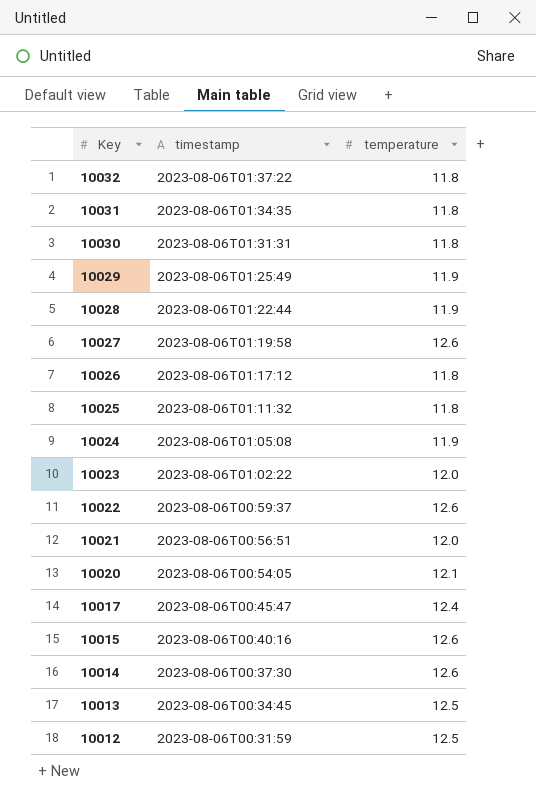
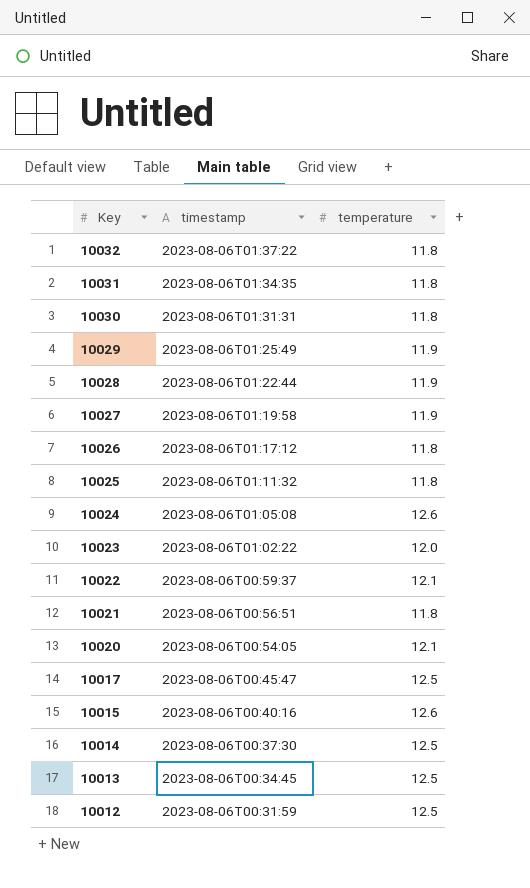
10027 | temperature: 12.6 -> 11.9
10024 | temperature: 11.9 -> 12.6
10022 | temperature: 12.6 -> 12.1
10021 | temperature: 12.0 -> 11.8
10017 | temperature: 12.4 -> 12.5
10014 | temperature: 12.6 -> 12.5

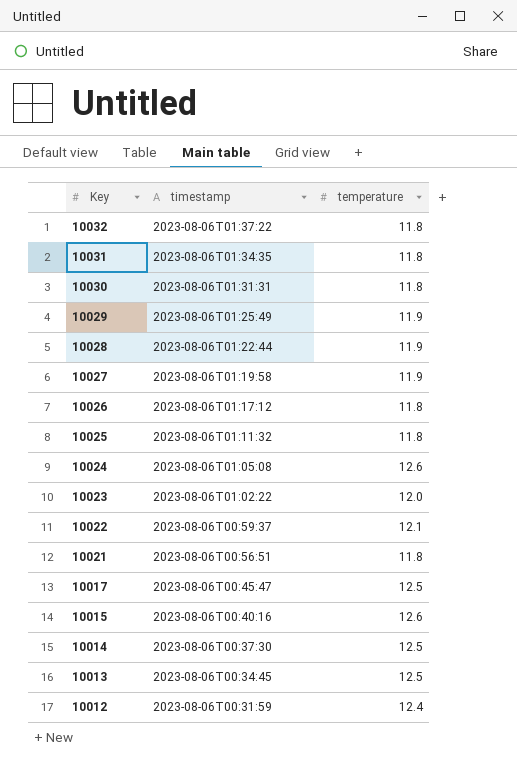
row 10020: 2023-08-06T00:54:05 | 12.1 -> none
10012 | temperature: 12.5 -> 12.4

